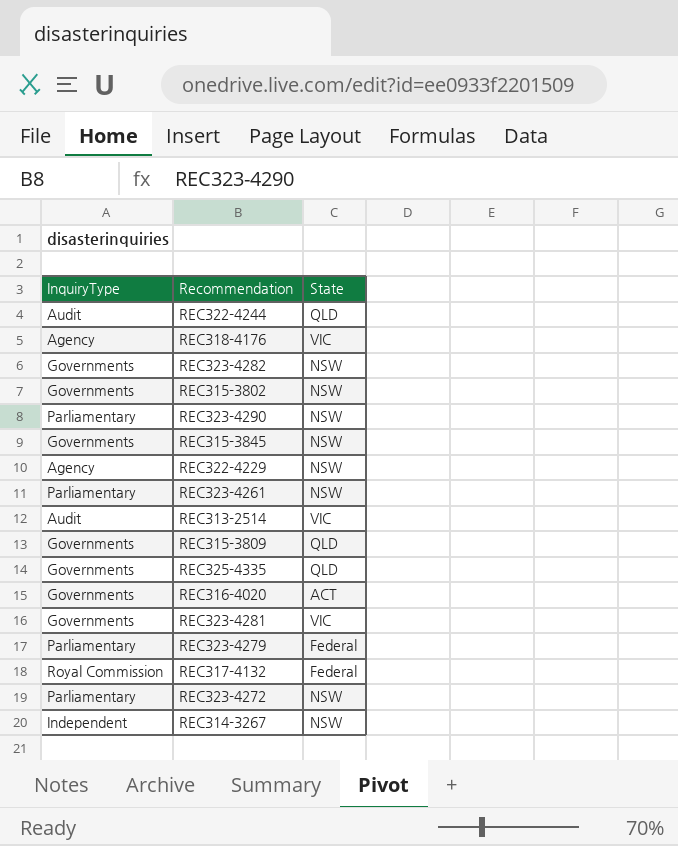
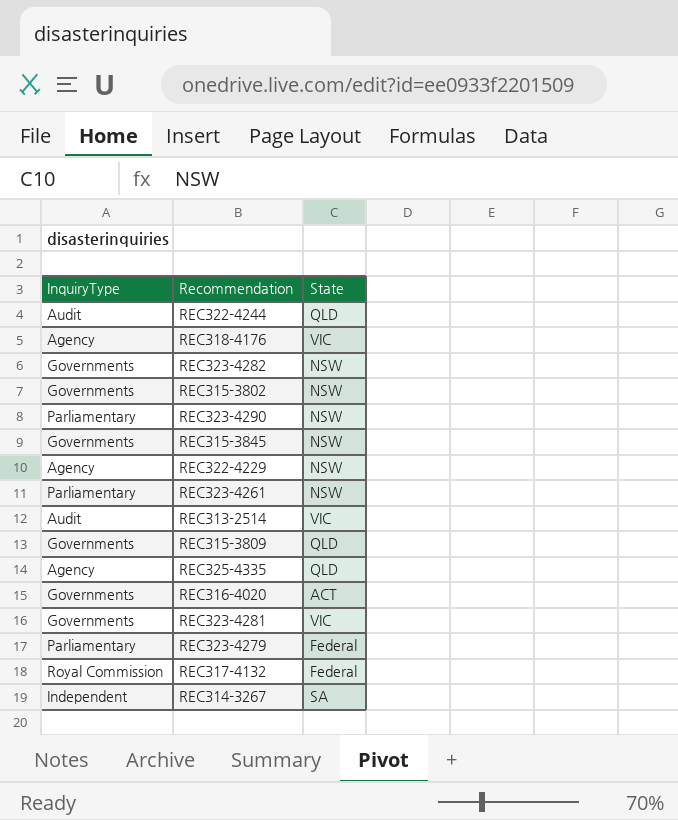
row REC323-4272: Parliamentary | NSW -> none
REC325-4335 | InquiryType: Governments -> Agency
REC314-3267 | State: NSW -> SA

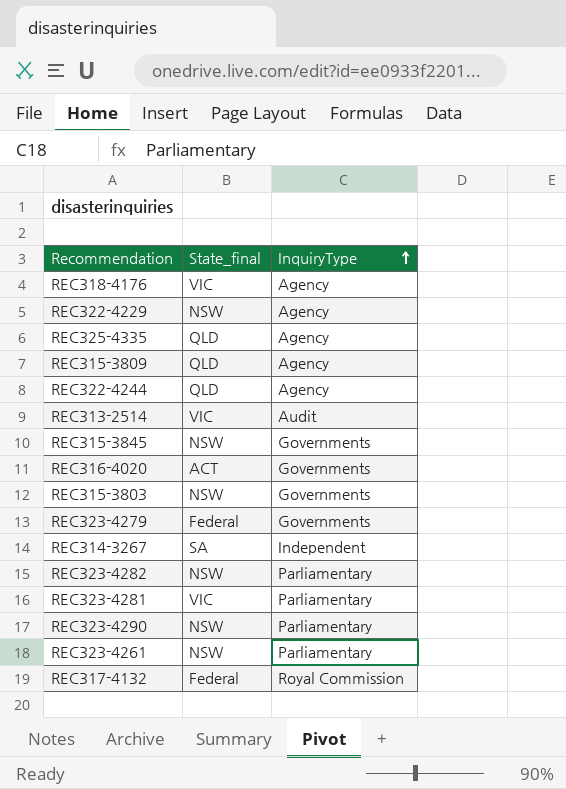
row order: none -> InquiryType ascending
column name: State -> State_final
column InquiryType | position: 1 -> 3
row REC315-3802: Governments | NSW -> none
REC315-3809 | InquiryType: Governments -> Agency
REC322-4244 | InquiryType: Audit -> Agency
row REC315-3803: none -> NSW | Governments
REC323-4279 | InquiryType: Parliamentary -> Governments
REC323-4282 | InquiryType: Governments -> Parliamentary
REC323-4281 | InquiryType: Governments -> Parliamentary

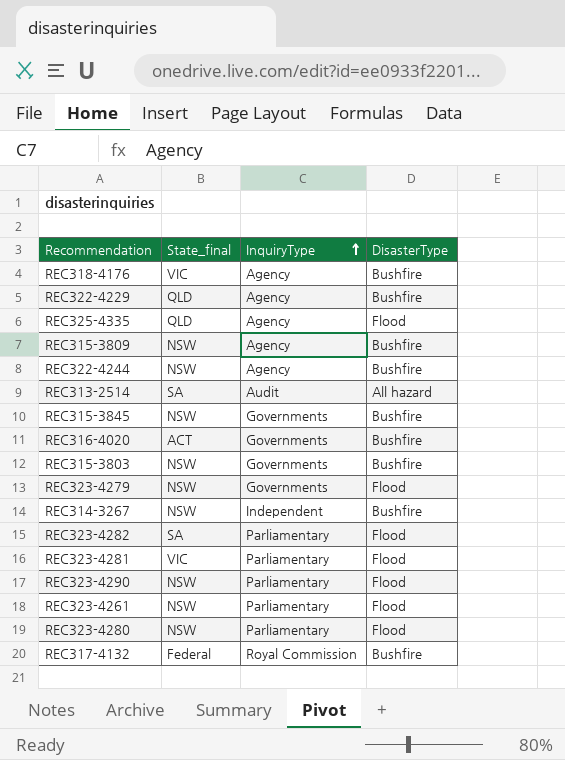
column DisasterType | position: none -> 4
REC322-4229 | State_final: NSW -> QLD
REC315-3809 | State_final: QLD -> NSW
REC322-4244 | State_final: QLD -> NSW
REC313-2514 | State_final: VIC -> SA
REC323-4279 | State_final: Federal -> NSW
REC314-3267 | State_final: SA -> NSW
REC323-4282 | State_final: NSW -> SA
row REC323-4280: none -> NSW | Parliamentary | Flood

